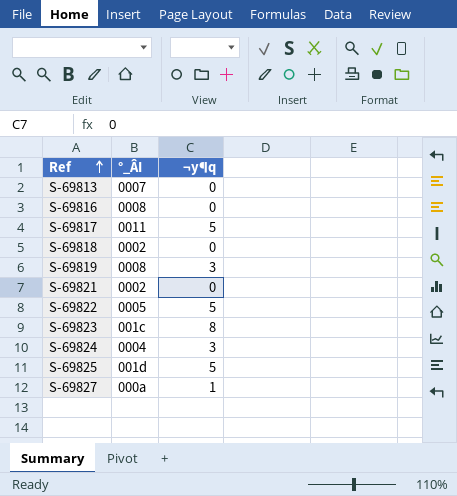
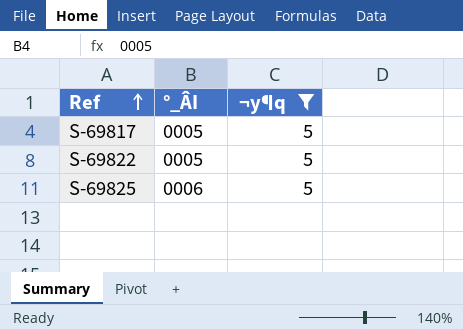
filter: none -> ¬y¶q = 5
S-69817 | °_ÂI: 0011 -> 0005
S-69825 | °_ÂI: 001d -> 0006

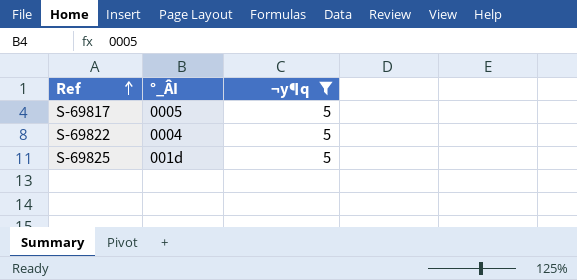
S-69822 | °_ÂI: 0005 -> 0004
S-69825 | °_ÂI: 0006 -> 001d

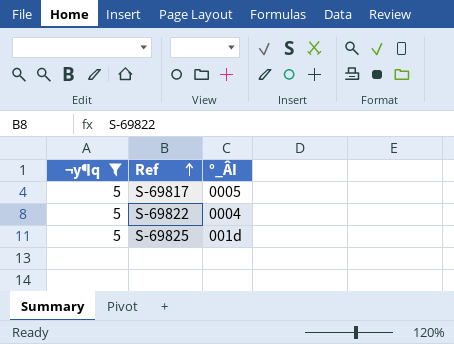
column ¬y¶q | position: 3 -> 1

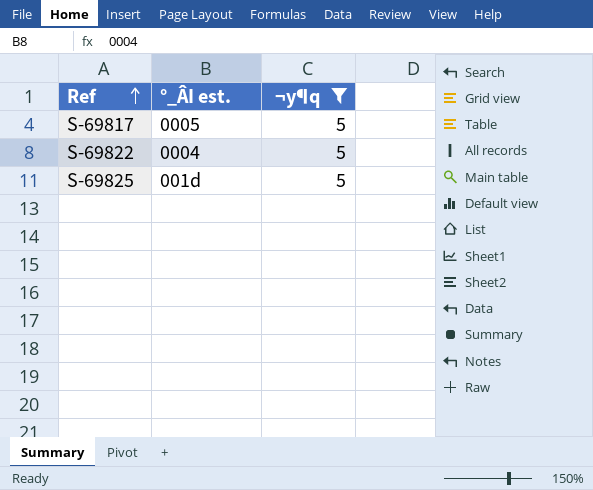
column name: °_ÂI -> °_ÂI est.
column ¬y¶q | position: 1 -> 3

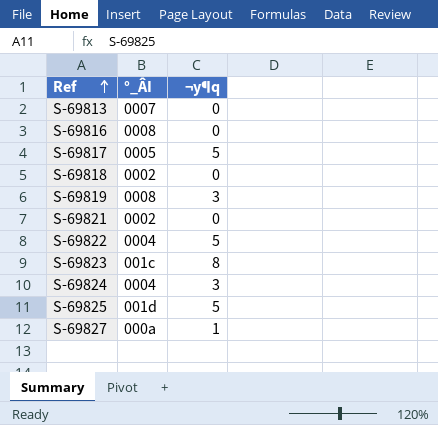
filter: ¬y¶q = 5 -> none
column name: °_ÂI est. -> °_ÂI

